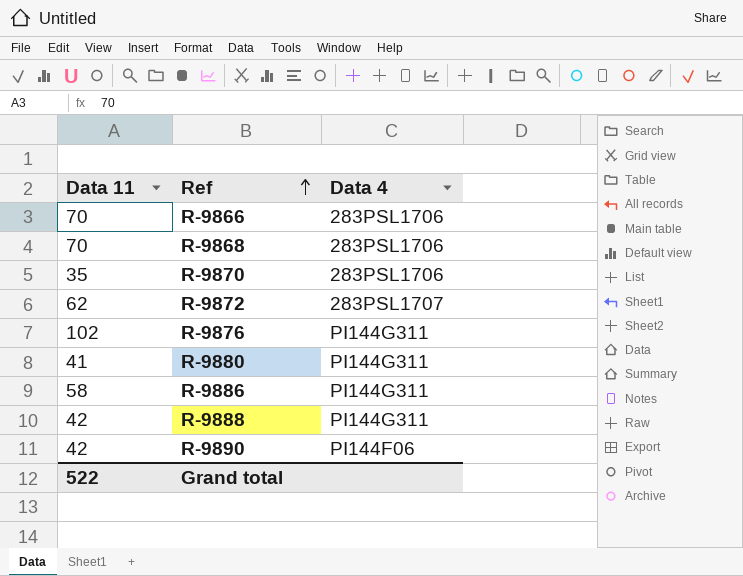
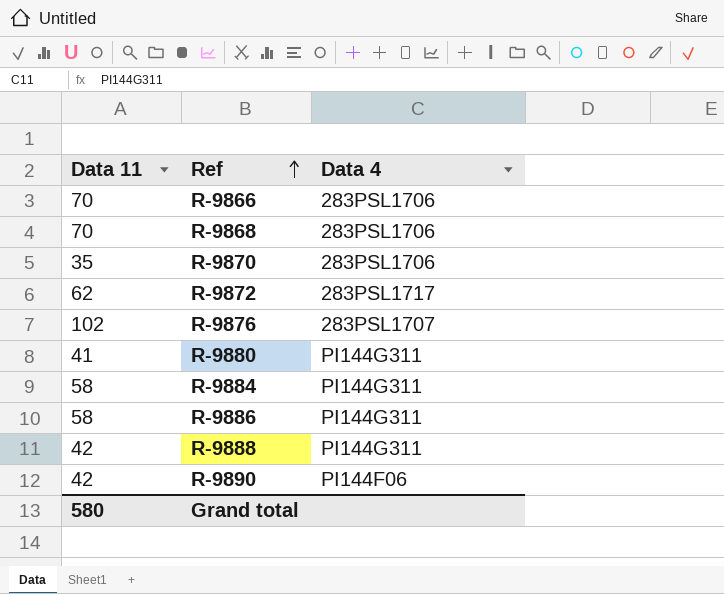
R-9872 | Data 4: 283PSL1707 -> 283PSL1717
R-9876 | Data 4: PI144G311 -> 283PSL1707
row R-9884: none -> 58 | PI144G311
Grand total | Data 11: 522 -> 580

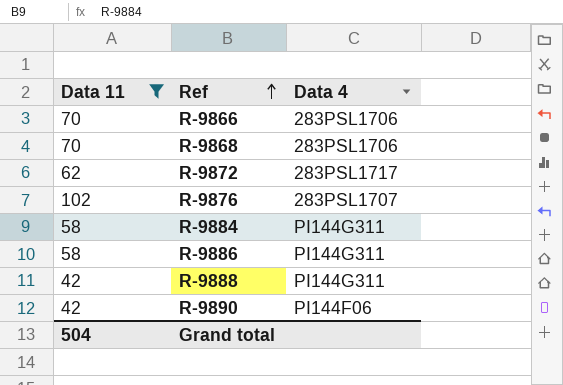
filter: none -> Data 11 >= 42
Grand total | Data 11: 580 -> 504

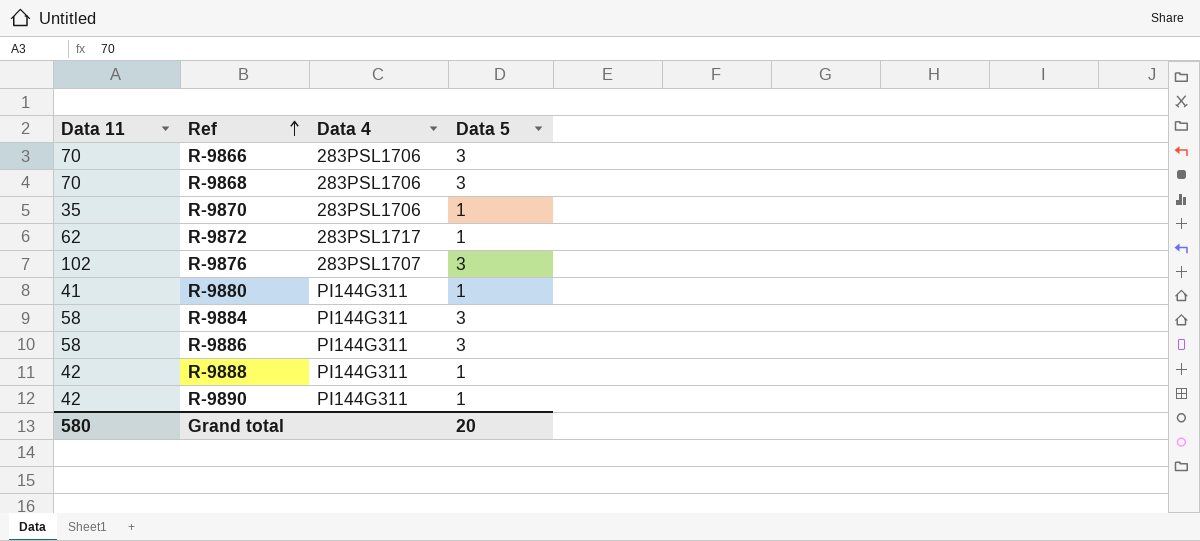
filter: Data 11 >= 42 -> none
column Data 5 | position: none -> 4
R-9890 | Data 4: PI144F06 -> PI144G311
Grand total | Data 11: 504 -> 580

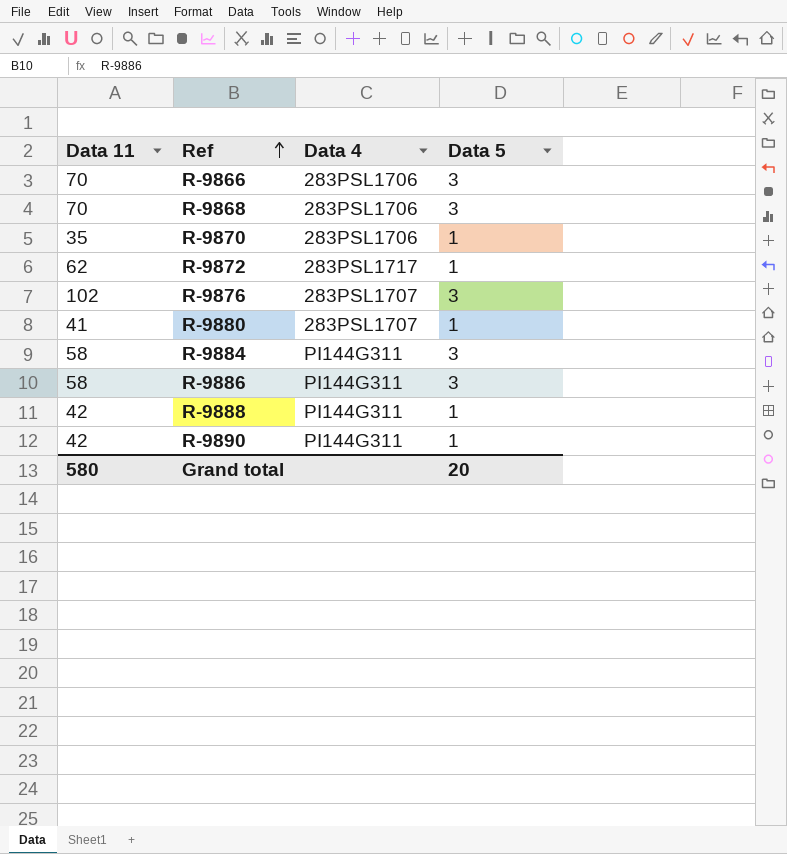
R-9880 | Data 4: PI144G311 -> 283PSL1707

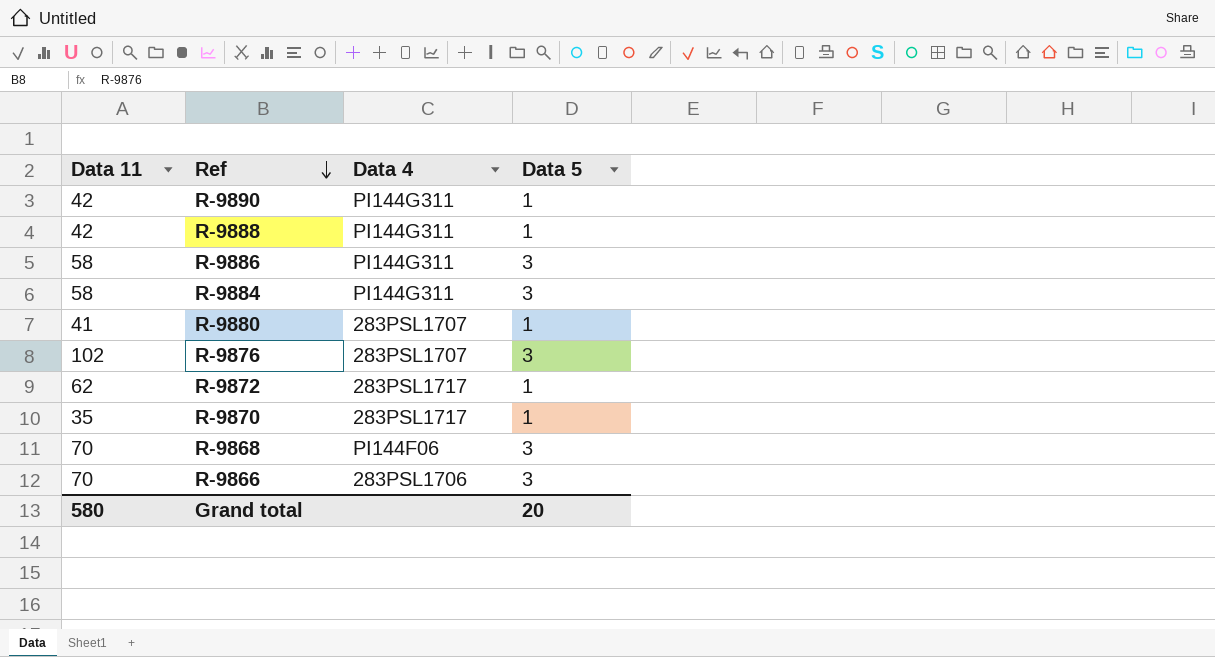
row order: Ref ascending -> Ref descending
R-9870 | Data 4: 283PSL1706 -> 283PSL1717
R-9868 | Data 4: 283PSL1706 -> PI144F06

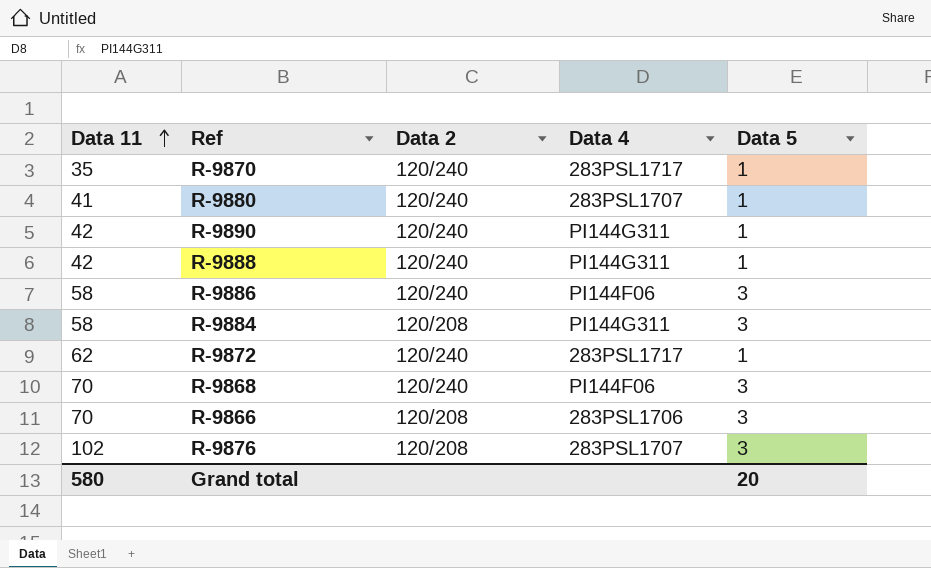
row order: Ref descending -> Data 11 ascending
column Data 2 | position: none -> 3
R-9886 | Data 4: PI144G311 -> PI144F06

